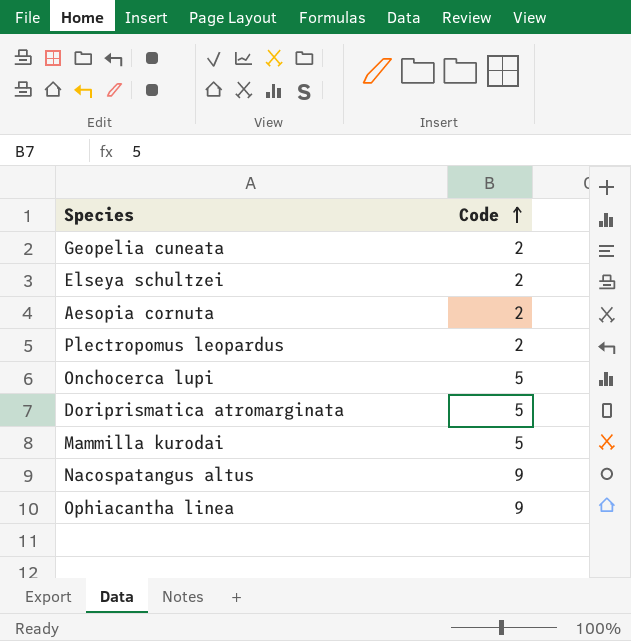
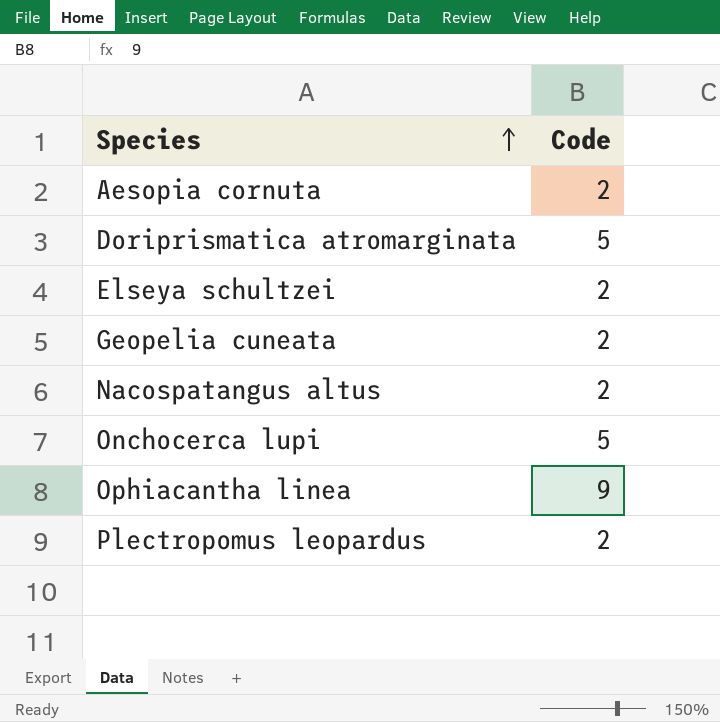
row order: Code ascending -> Species ascending
row Mammilla kurodai: 5 -> none
Nacospatangus altus | Code: 9 -> 2

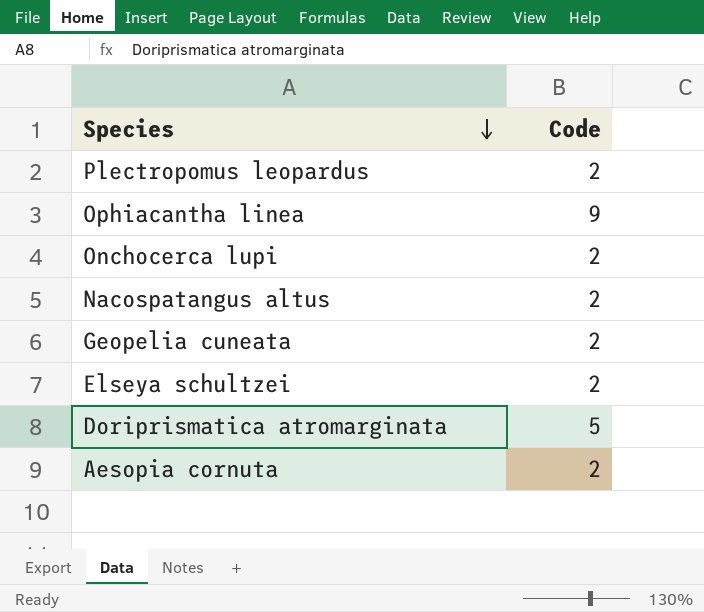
row order: Species ascending -> Species descending
Onchocerca lupi | Code: 5 -> 2

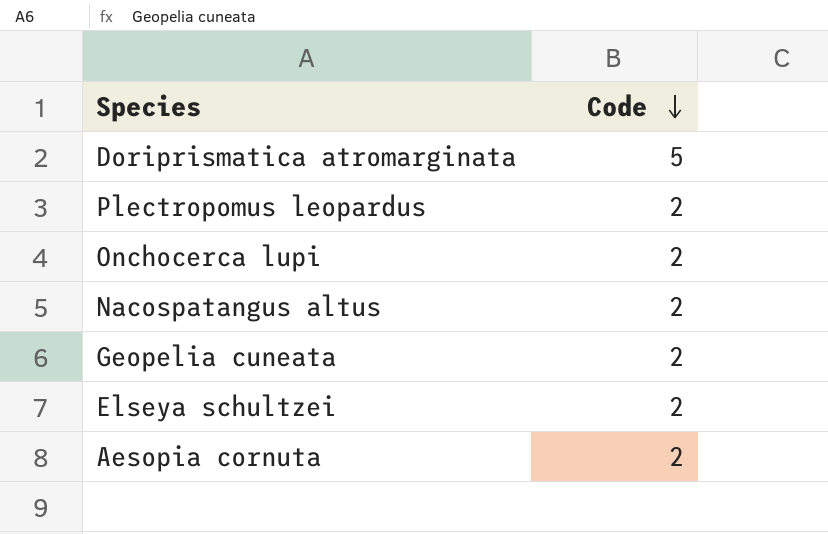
row order: Species descending -> Code descending
row Ophiacantha linea: 9 -> none

